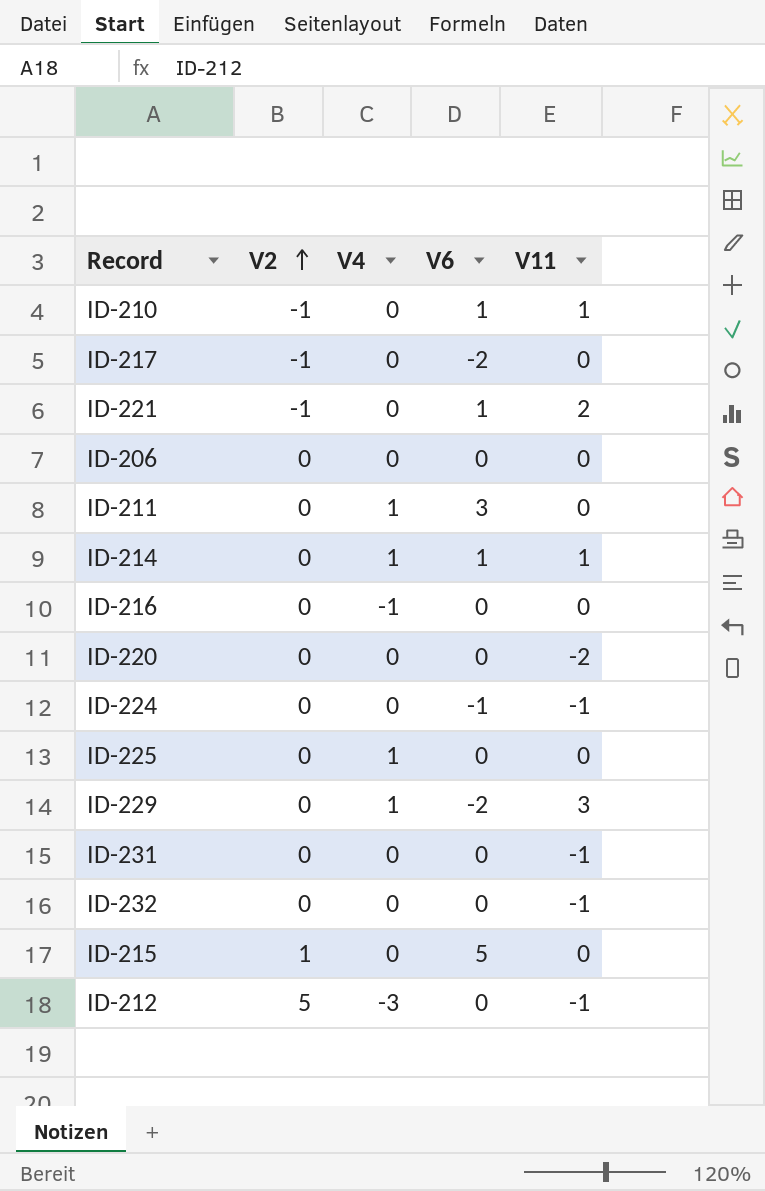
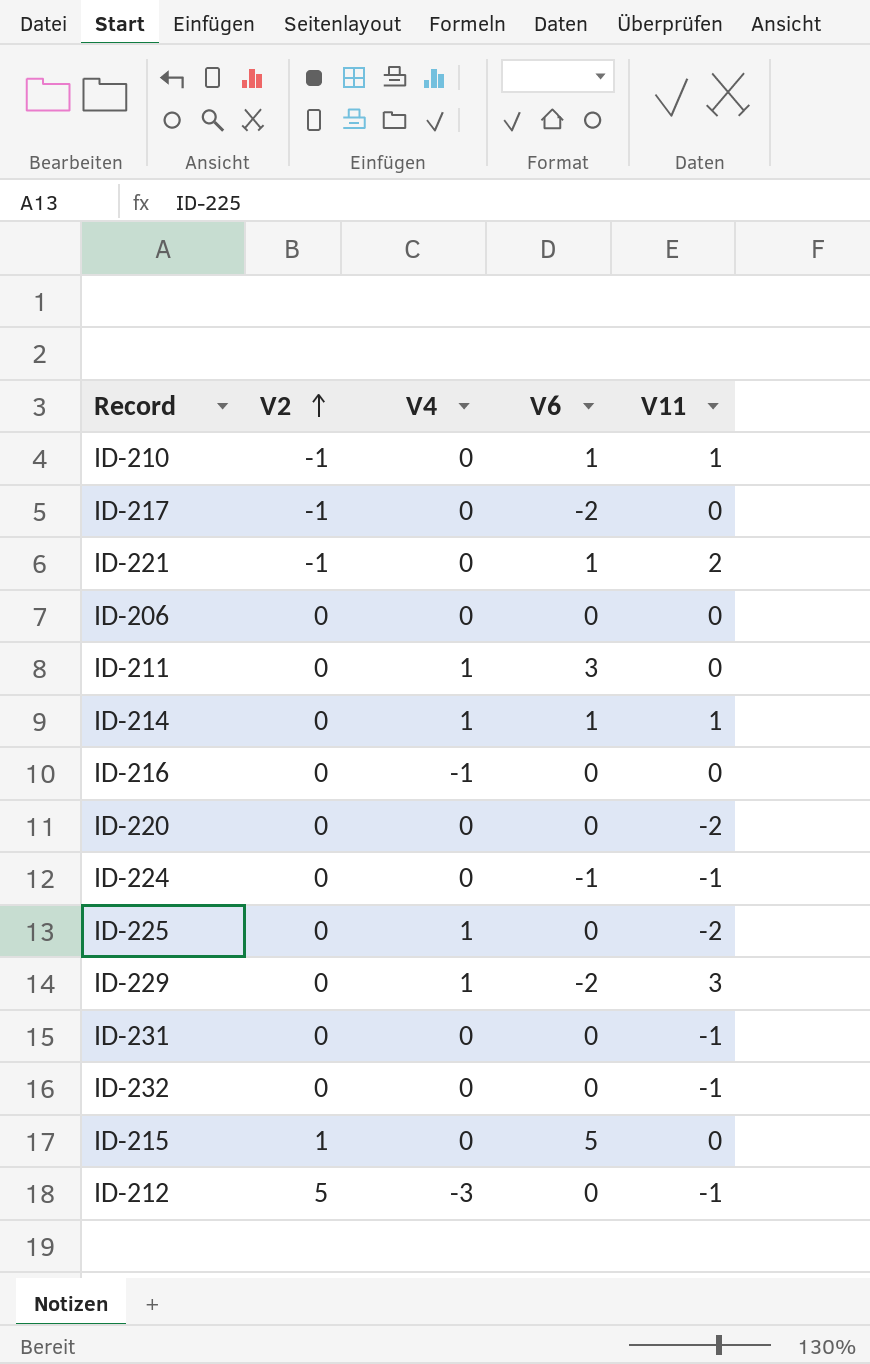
ID-225 | V11: 0 -> -2

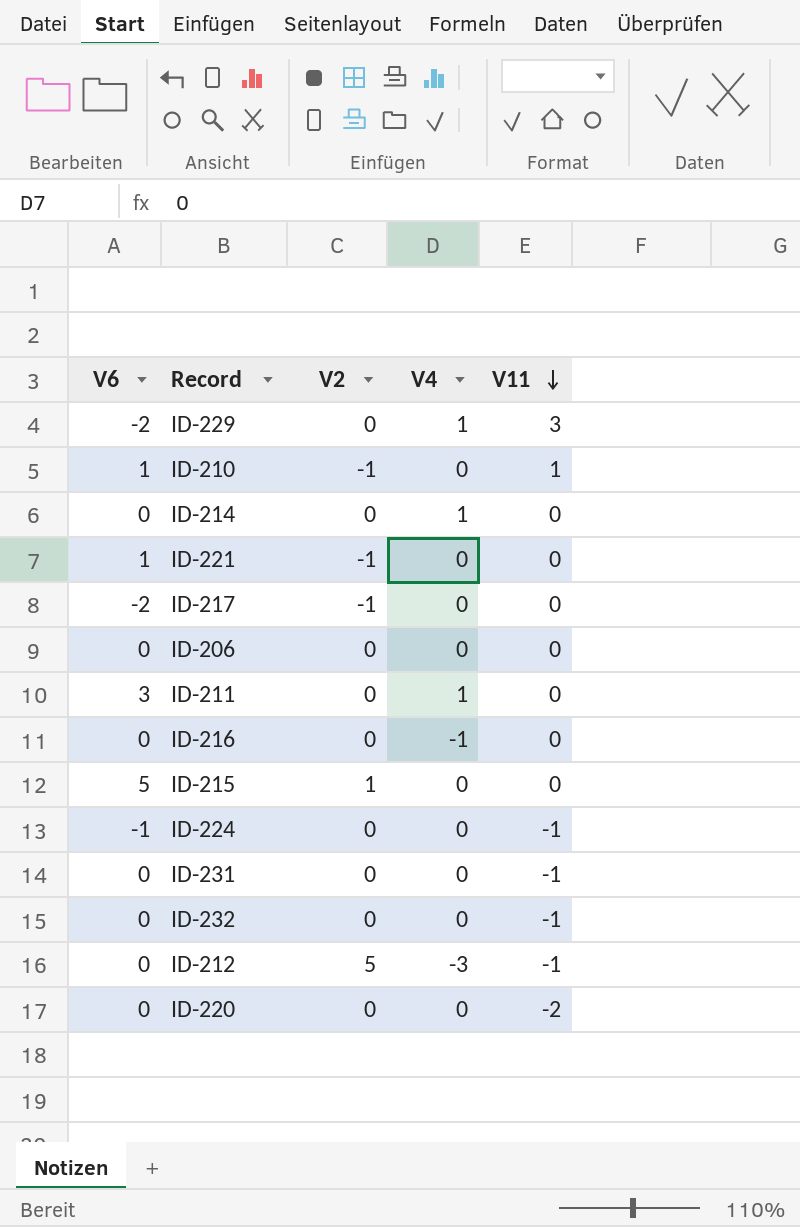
row order: V2 ascending -> V11 descending
column V6 | position: 4 -> 1
row ID-225: 0 | 1 | 0 | -2 -> none
ID-214 | V6: 1 -> 0
ID-214 | V11: 1 -> 0
ID-221 | V11: 2 -> 0

